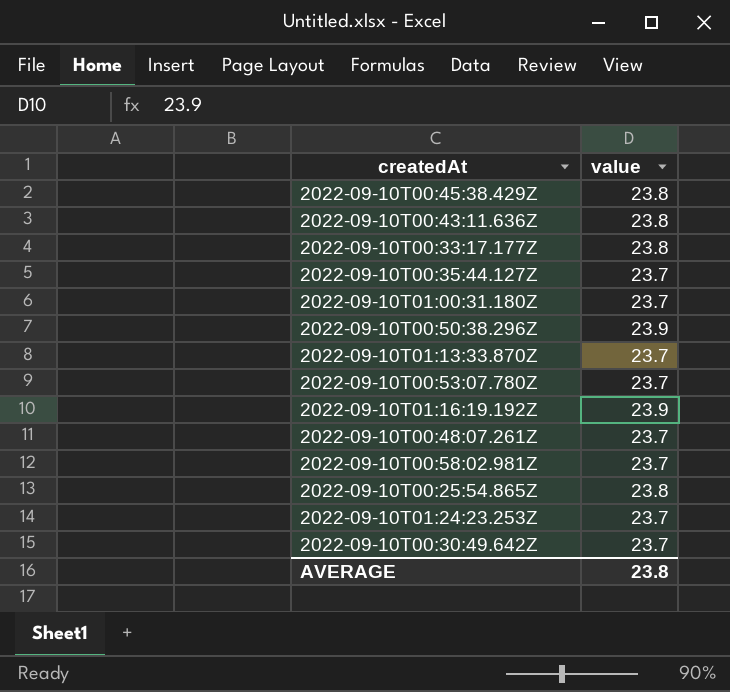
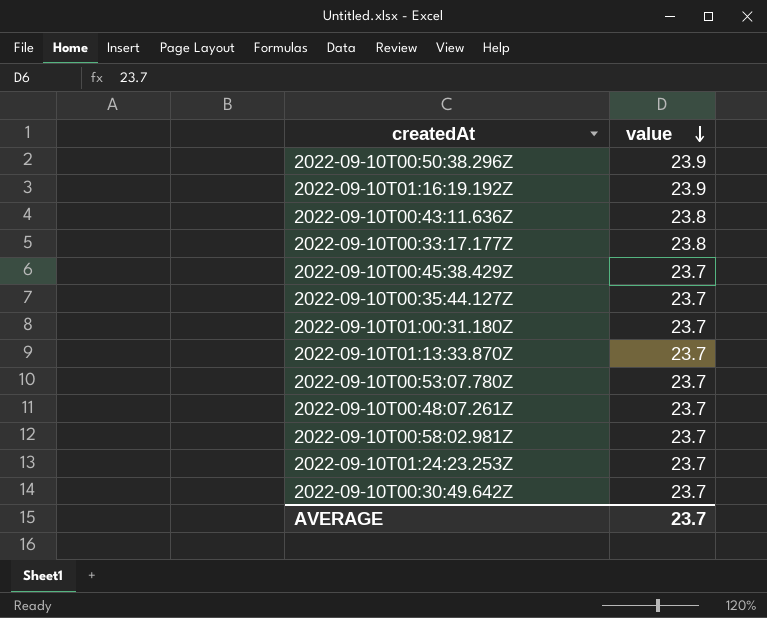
row order: none -> value descending
row 2022-09-10T00:25:54.865Z: 23.8 -> none
2022-09-10T00:45:38.429Z | value: 23.8 -> 23.7
AVERAGE | value: 23.8 -> 23.7

